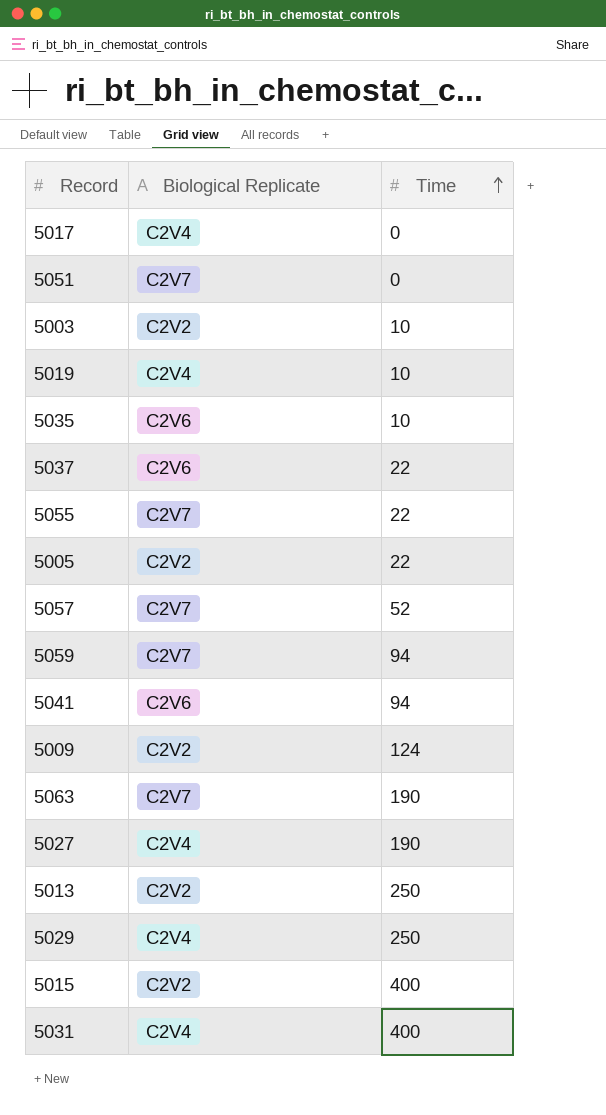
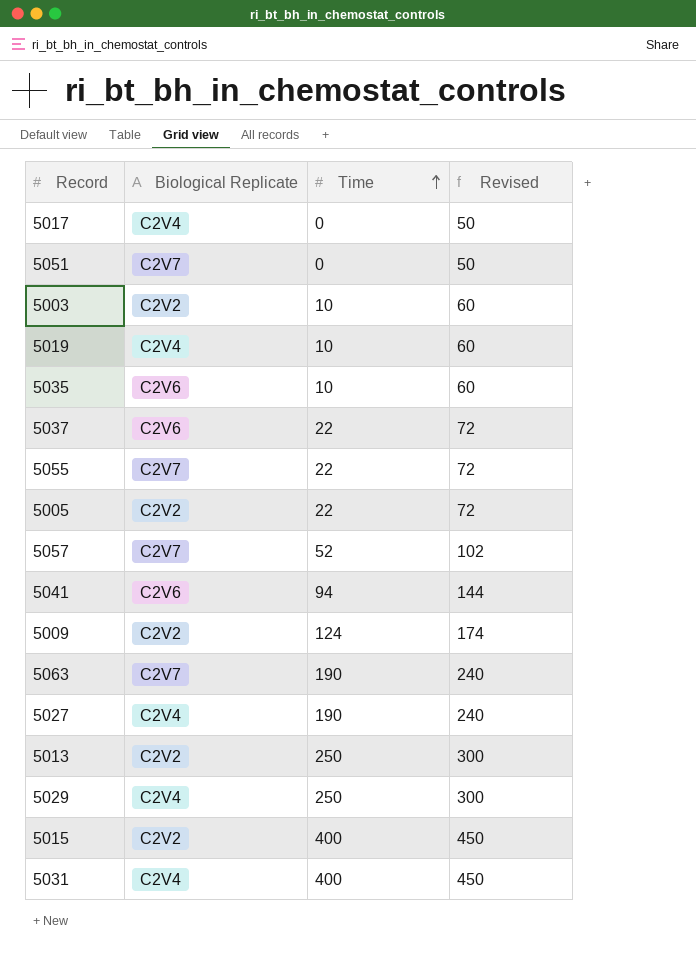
column Revised | formula: none -> [Time] + 50
row 5059: C2V7 | 94 -> none

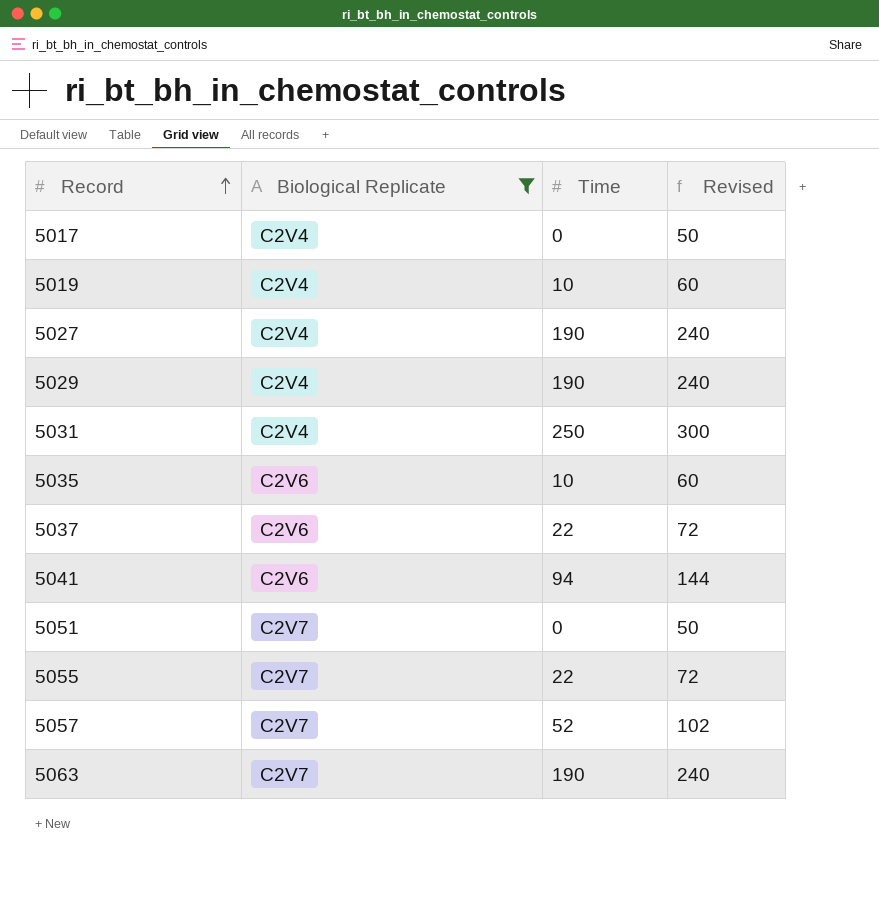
filter: none -> Biological Replicate != C2V2
row order: Time ascending -> Record ascending
5029 | Time: 250 -> 190
5029 | Revised: 300 -> 240
5031 | Time: 400 -> 250
5031 | Revised: 450 -> 300

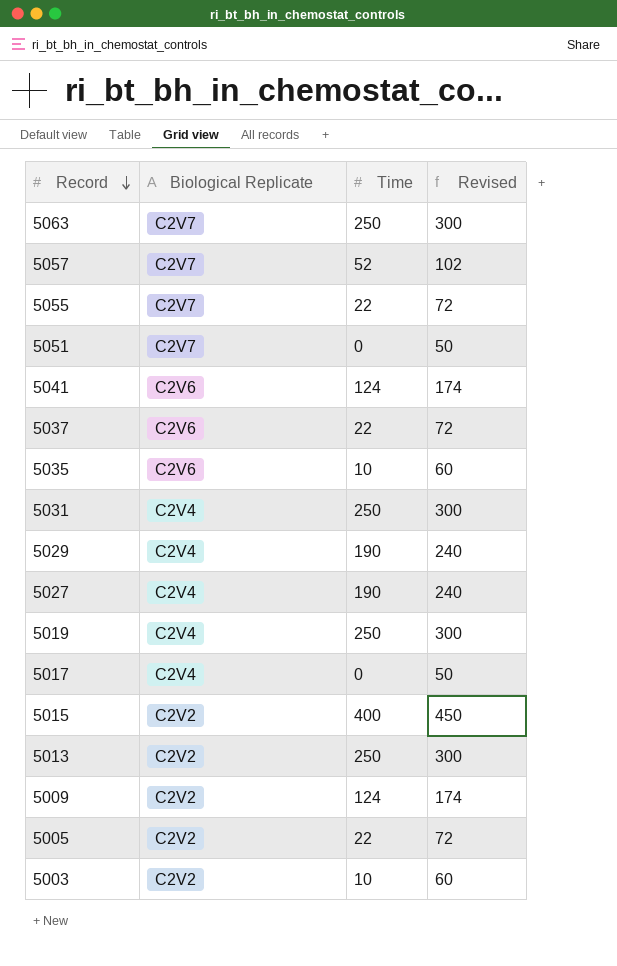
filter: Biological Replicate != C2V2 -> none
row order: Record ascending -> Record descending
5063 | Time: 190 -> 250
5063 | Revised: 240 -> 300
5041 | Time: 94 -> 124
5041 | Revised: 144 -> 174
5019 | Time: 10 -> 250
5019 | Revised: 60 -> 300

